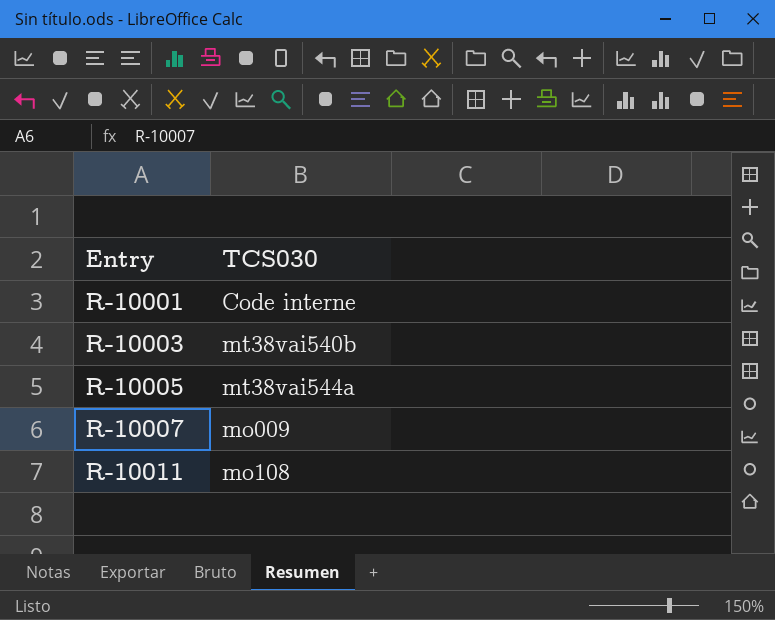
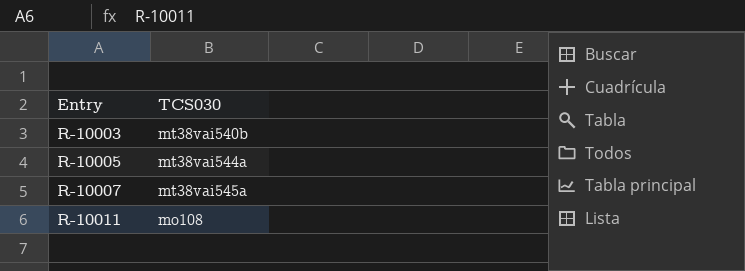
row R-10001: Code interne -> none
R-10007 | TCS030: mo009 -> mt38vai545a

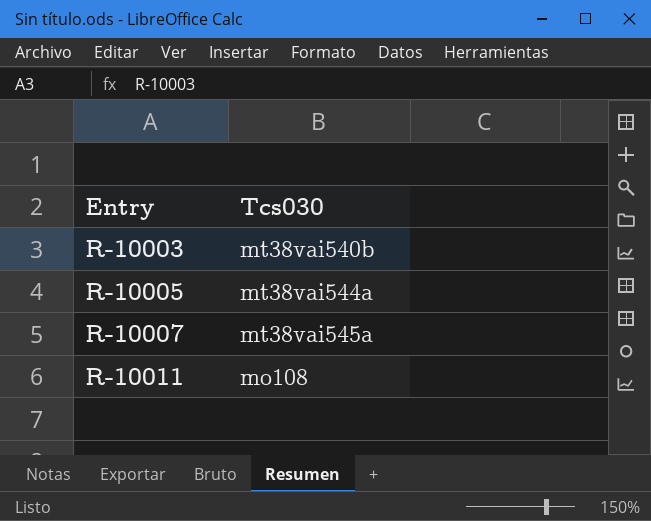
column name: TCS030 -> Tcs030

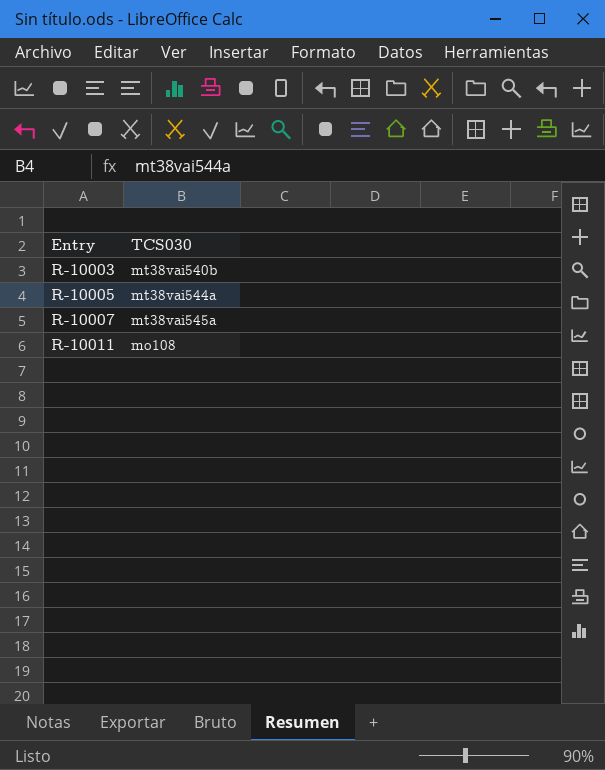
column name: Tcs030 -> TCS030

